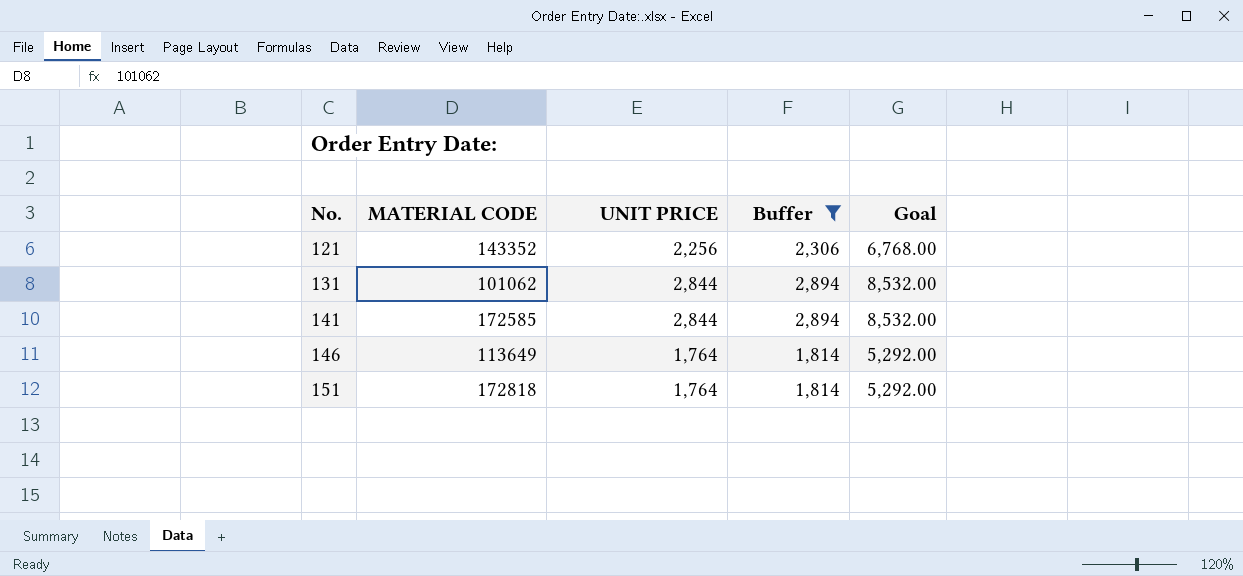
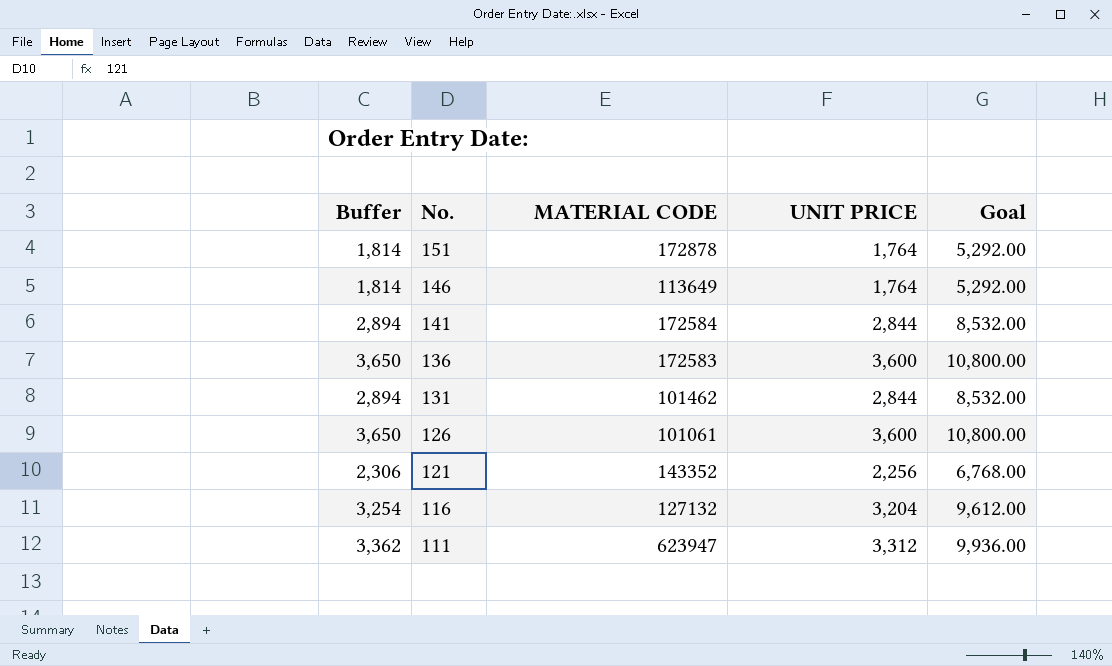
filter: Buffer <= 2,894 -> none
row order: No. ascending -> No. descending
column Buffer | position: 4 -> 1
151 | MATERIAL CODE: 172818 -> 172878
141 | MATERIAL CODE: 172585 -> 172584
131 | MATERIAL CODE: 101062 -> 101462

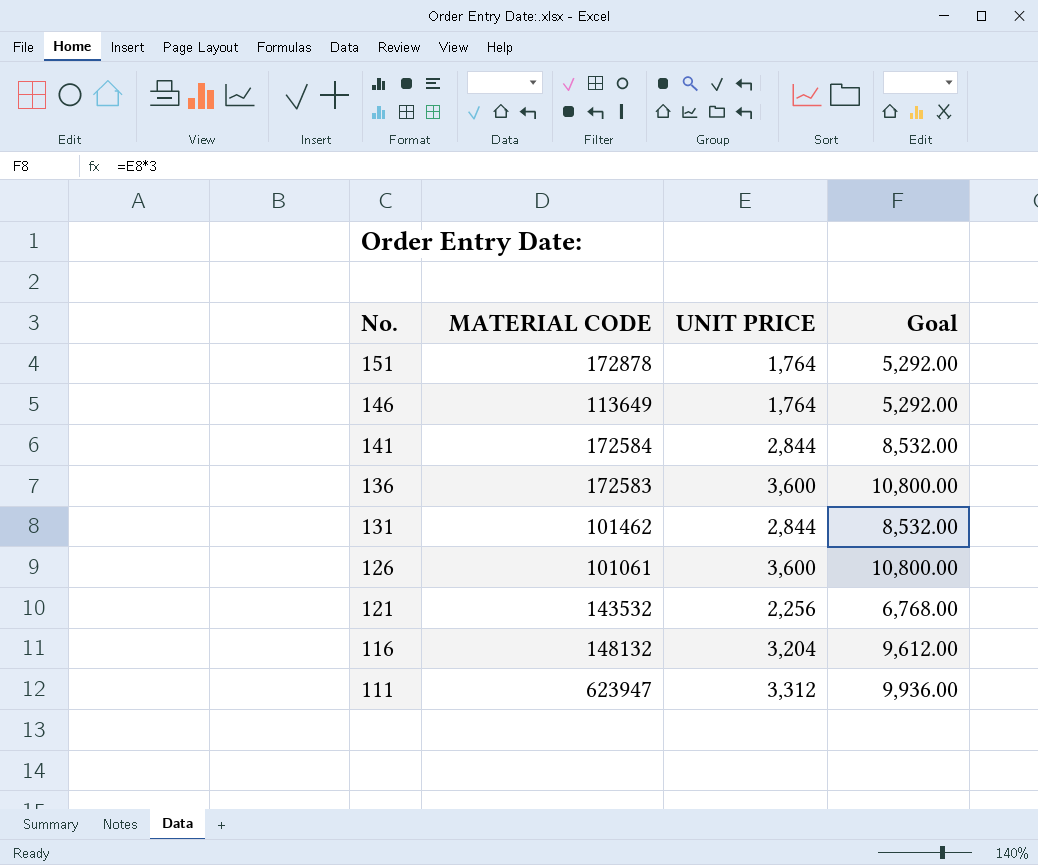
column Buffer | formula: [UNIT PRICE] + 50 -> none
121 | MATERIAL CODE: 143352 -> 143532
116 | MATERIAL CODE: 127132 -> 148132

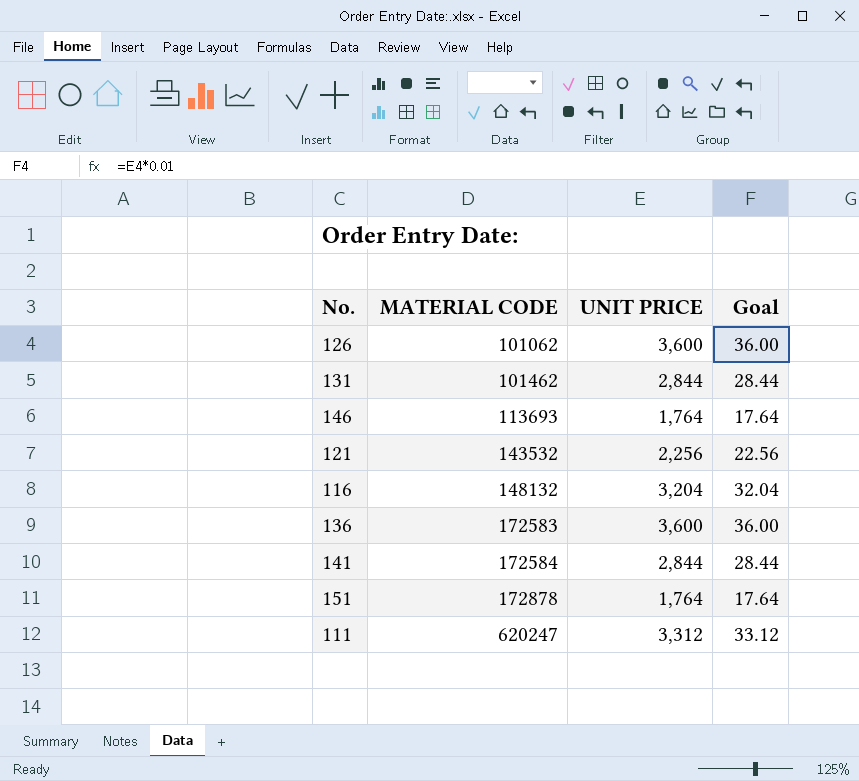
row order: No. descending -> MATERIAL CODE ascending
column Goal | formula: [UNIT PRICE] * 3 -> [UNIT PRICE] * 0.01
126 | MATERIAL CODE: 101061 -> 101062
146 | MATERIAL CODE: 113649 -> 113693
111 | MATERIAL CODE: 623947 -> 620247

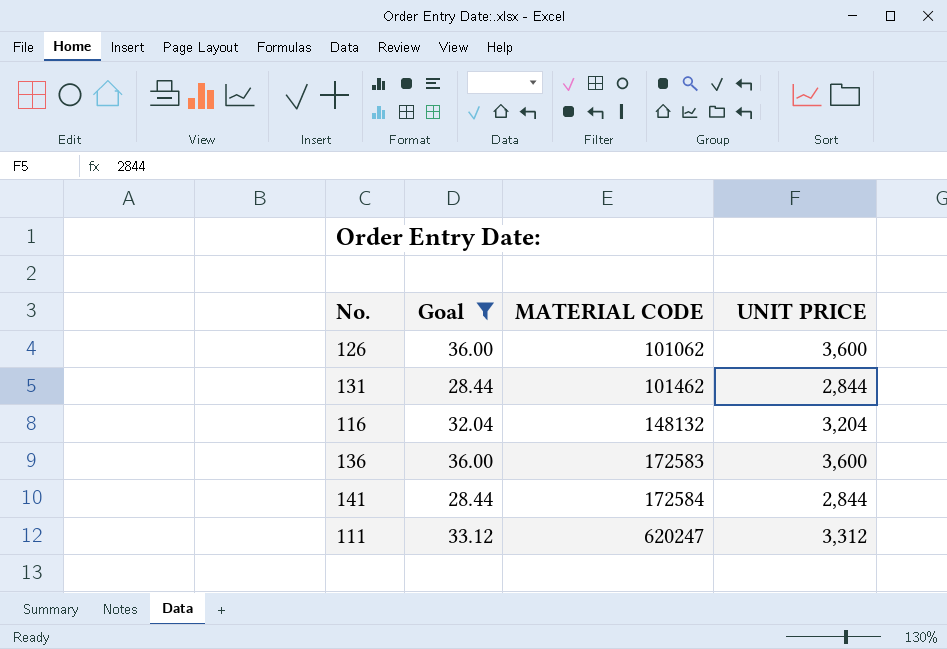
filter: none -> Goal >= 28.44
column Goal | position: 4 -> 2

